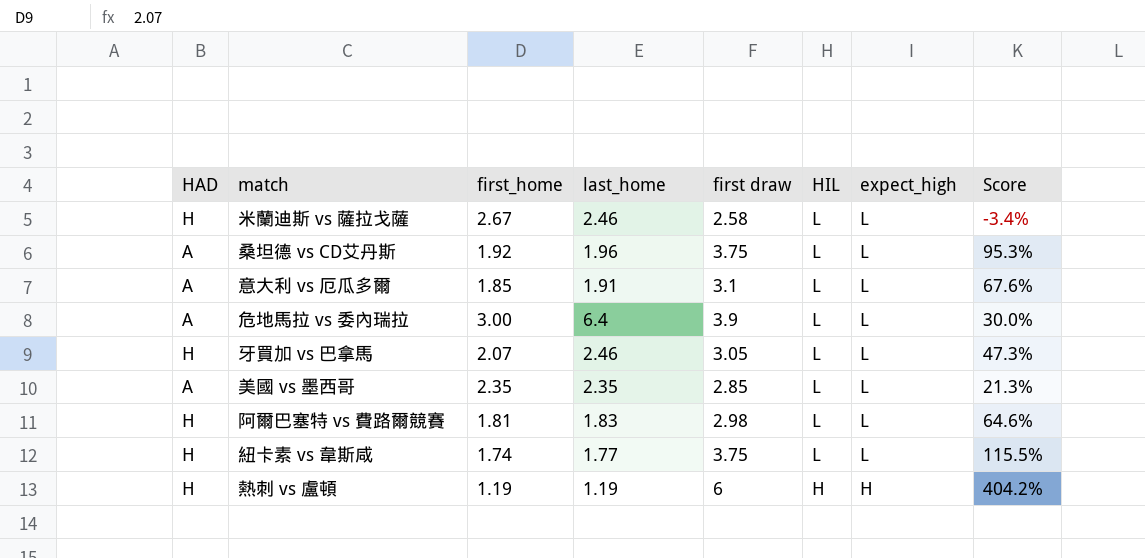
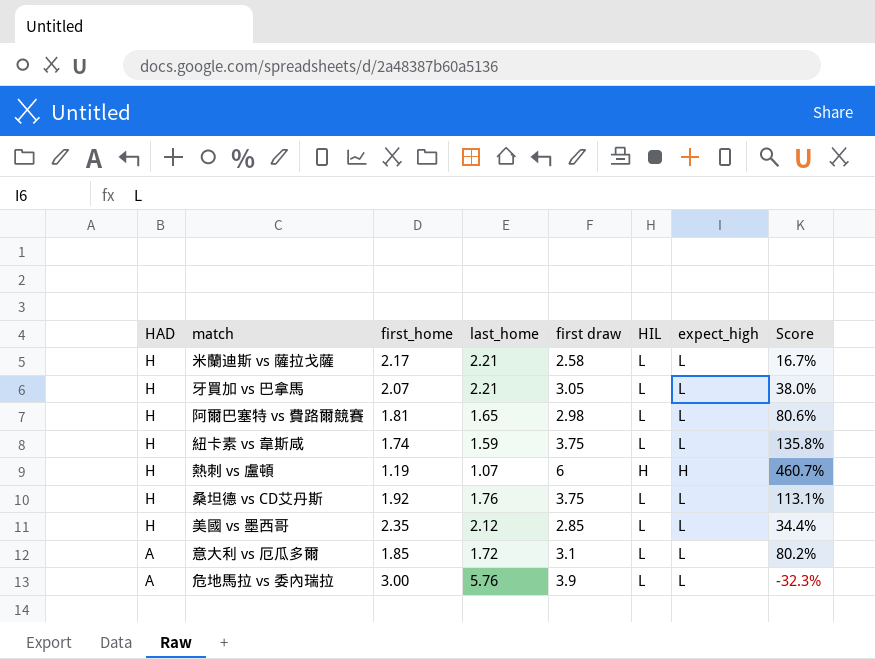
row order: HIL descending -> HAD descending
column Score | formula: ([first draw] - [first_home]) / [first_home] -> ([first draw] - [last_home]) / [last_home]
米蘭迪斯 vs 薩拉戈薩 | first_home: 2.67 -> 2.17
米蘭迪斯 vs 薩拉戈薩 | last_home: 2.46 -> 2.21
牙買加 vs 巴拿馬 | last_home: 2.46 -> 2.21
阿爾巴塞特 vs 費路爾競賽 | last_home: 1.83 -> 1.65
紐卡素 vs 韋斯咸 | last_home: 1.77 -> 1.59
熱刺 vs 盧頓 | last_home: 1.19 -> 1.07
桑坦德 vs CD艾丹斯 | HAD: A -> H
桑坦德 vs CD艾丹斯 | last_home: 1.96 -> 1.76
美國 vs 墨西哥 | HAD: A -> H
美國 vs 墨西哥 | last_home: 2.35 -> 2.12
意大利 vs 厄瓜多爾 | last_home: 1.91 -> 1.72
危地馬拉 vs 委內瑞拉 | last_home: 6.4 -> 5.76

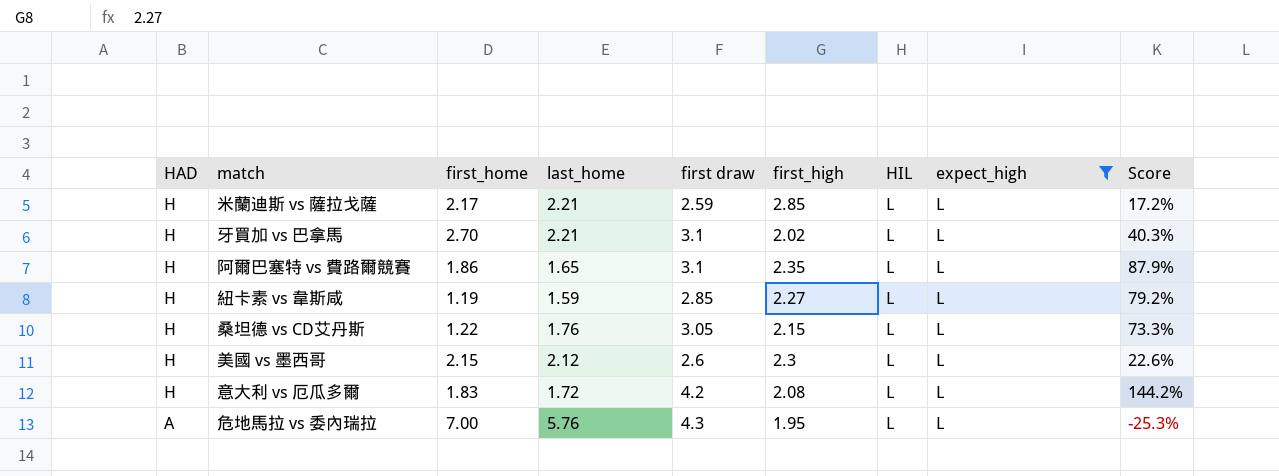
filter: none -> expect_high = L
column first_high | position: none -> 6
米蘭迪斯 vs 薩拉戈薩 | first draw: 2.58 -> 2.59
米蘭迪斯 vs 薩拉戈薩 | Score: 16.7% -> 17.2%
牙買加 vs 巴拿馬 | first_home: 2.07 -> 2.70
牙買加 vs 巴拿馬 | first draw: 3.05 -> 3.1
牙買加 vs 巴拿馬 | Score: 38.0% -> 40.3%
阿爾巴塞特 vs 費路爾競賽 | first_home: 1.81 -> 1.86
阿爾巴塞特 vs 費路爾競賽 | first draw: 2.98 -> 3.1
阿爾巴塞特 vs 費路爾競賽 | Score: 80.6% -> 87.9%
紐卡素 vs 韋斯咸 | first_home: 1.74 -> 1.19
紐卡素 vs 韋斯咸 | first draw: 3.75 -> 2.85
紐卡素 vs 韋斯咸 | Score: 135.8% -> 79.2%
桑坦德 vs CD艾丹斯 | first_home: 1.92 -> 1.22
桑坦德 vs CD艾丹斯 | first draw: 3.75 -> 3.05
桑坦德 vs CD艾丹斯 | Score: 113.1% -> 73.3%
美國 vs 墨西哥 | first_home: 2.35 -> 2.15
美國 vs 墨西哥 | first draw: 2.85 -> 2.6
美國 vs 墨西哥 | Score: 34.4% -> 22.6%
意大利 vs 厄瓜多爾 | HAD: A -> H
意大利 vs 厄瓜多爾 | first_home: 1.85 -> 1.83
意大利 vs 厄瓜多爾 | first draw: 3.1 -> 4.2
意大利 vs 厄瓜多爾 | Score: 80.2% -> 144.2%
危地馬拉 vs 委內瑞拉 | first_home: 3.00 -> 7.00
危地馬拉 vs 委內瑞拉 | first draw: 3.9 -> 4.3
危地馬拉 vs 委內瑞拉 | Score: -32.3% -> -25.3%

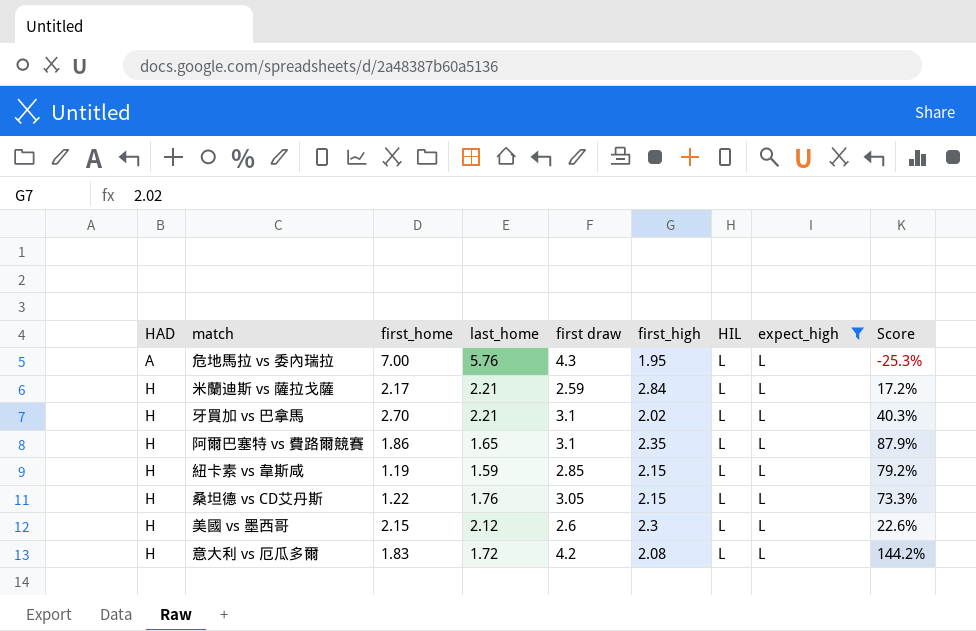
row order: HAD descending -> HAD ascending
米蘭迪斯 vs 薩拉戈薩 | first_high: 2.85 -> 2.84
紐卡素 vs 韋斯咸 | first_high: 2.27 -> 2.15

